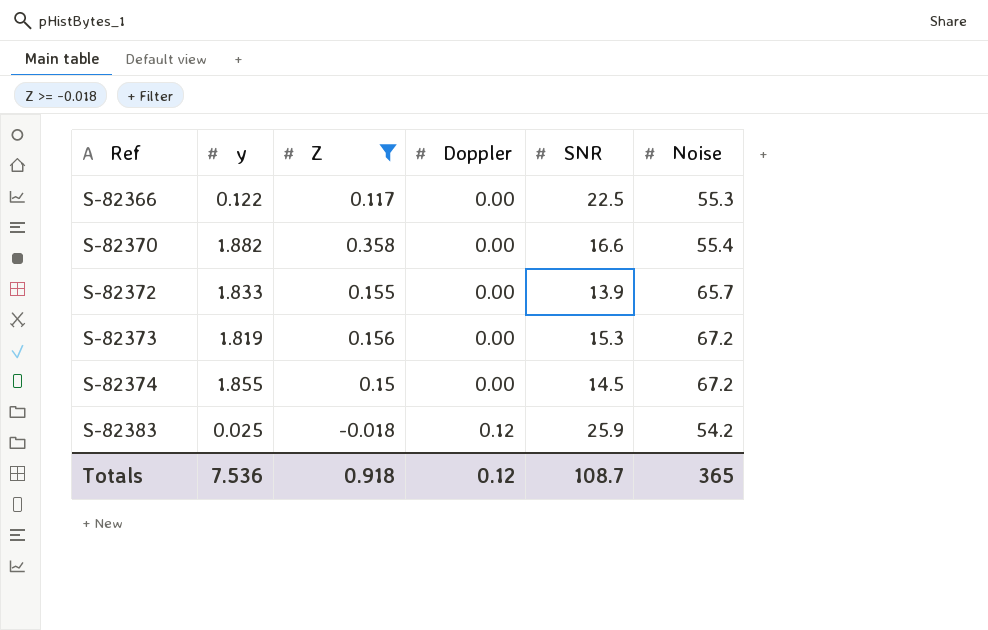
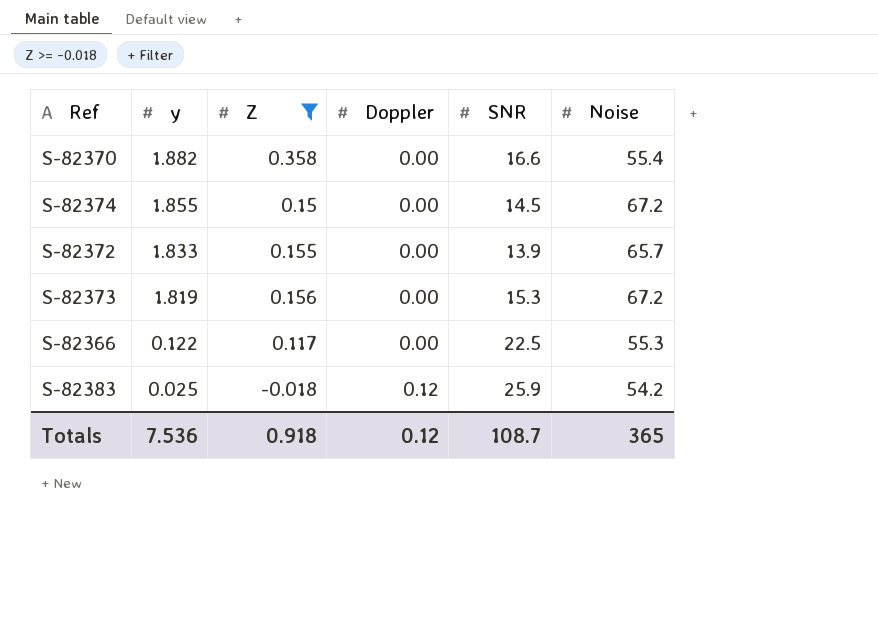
row order: Ref ascending -> y descending

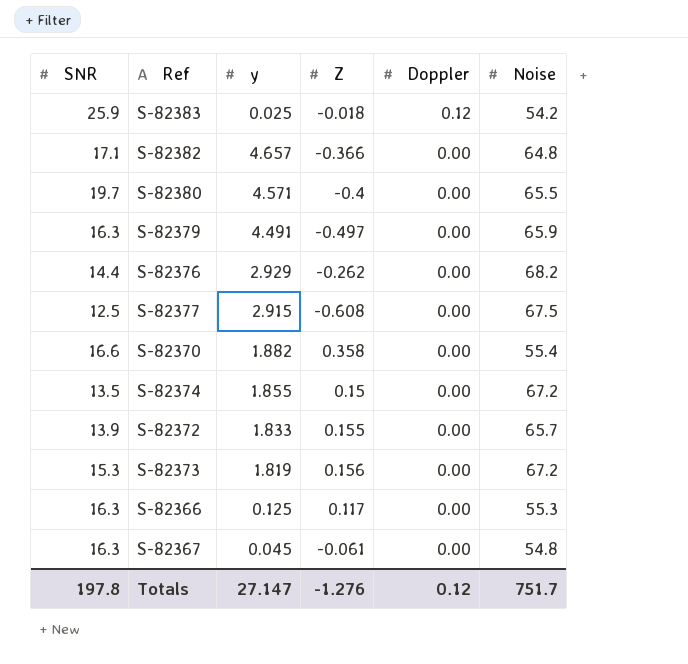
filter: Z >= -0.018 -> none
row order: y descending -> Doppler descending
column SNR | position: 5 -> 1
S-82374 | SNR: 14.5 -> 13.5
S-82366 | SNR: 22.5 -> 16.3
S-82366 | y: 0.122 -> 0.125
Totals | SNR: 108.7 -> 197.8
Totals | y: 7.536 -> 27.147
Totals | Z: 0.918 -> -1.276
Totals | Noise: 365 -> 751.7

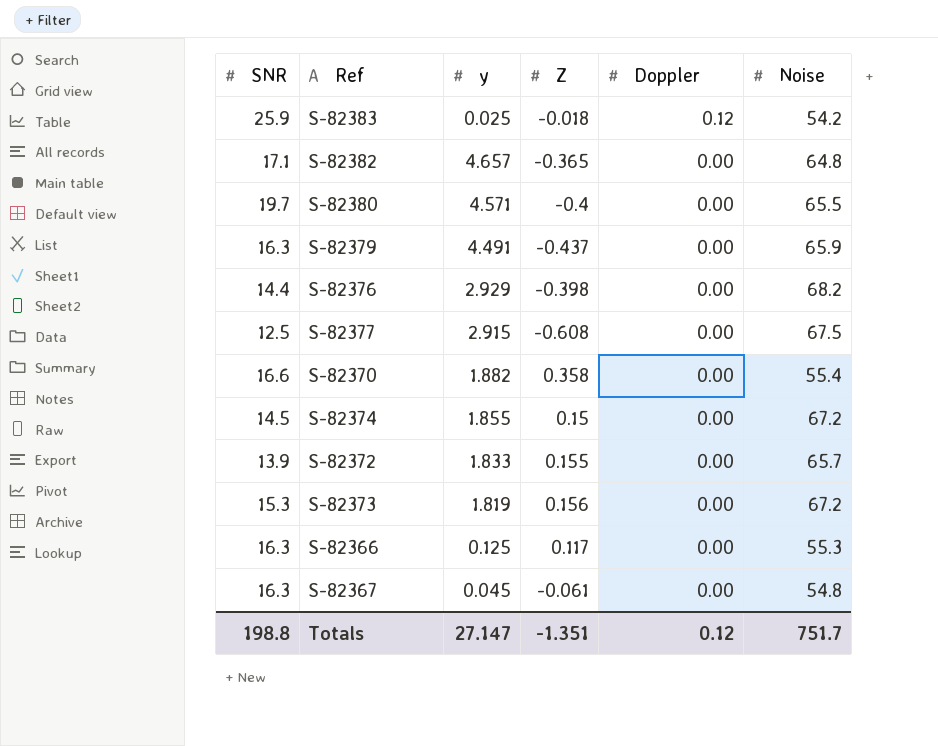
S-82382 | Z: -0.366 -> -0.365
S-82379 | Z: -0.497 -> -0.437
S-82376 | Z: -0.262 -> -0.398
S-82374 | SNR: 13.5 -> 14.5
Totals | SNR: 197.8 -> 198.8
Totals | Z: -1.276 -> -1.351

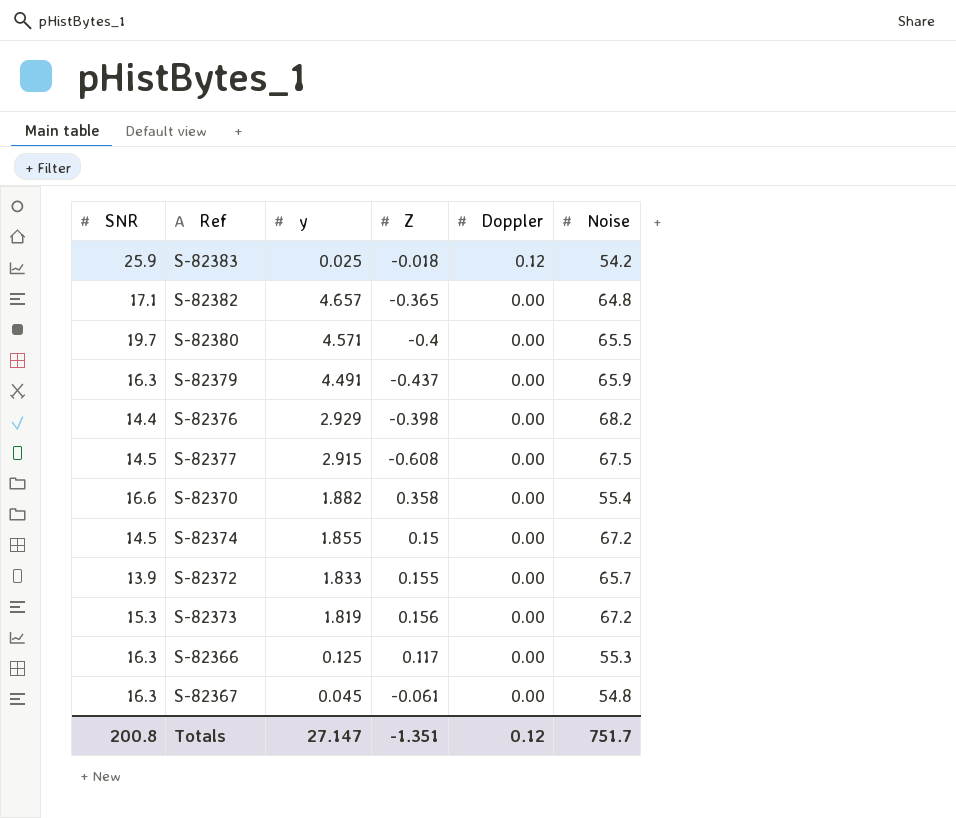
S-82377 | SNR: 12.5 -> 14.5
Totals | SNR: 198.8 -> 200.8

